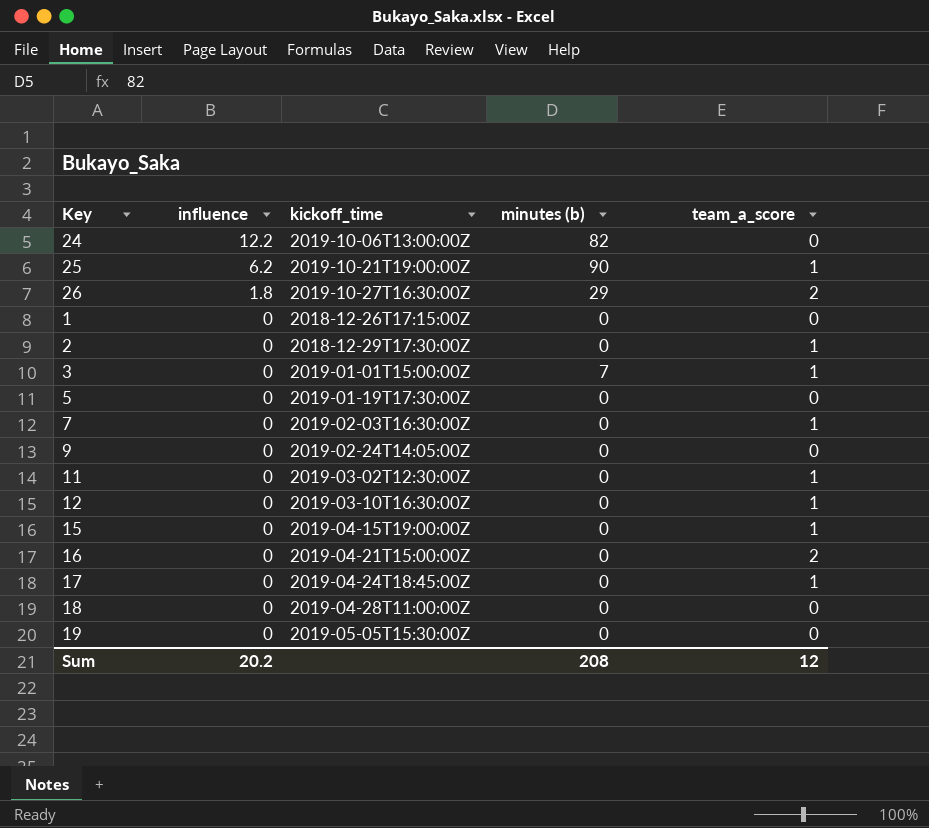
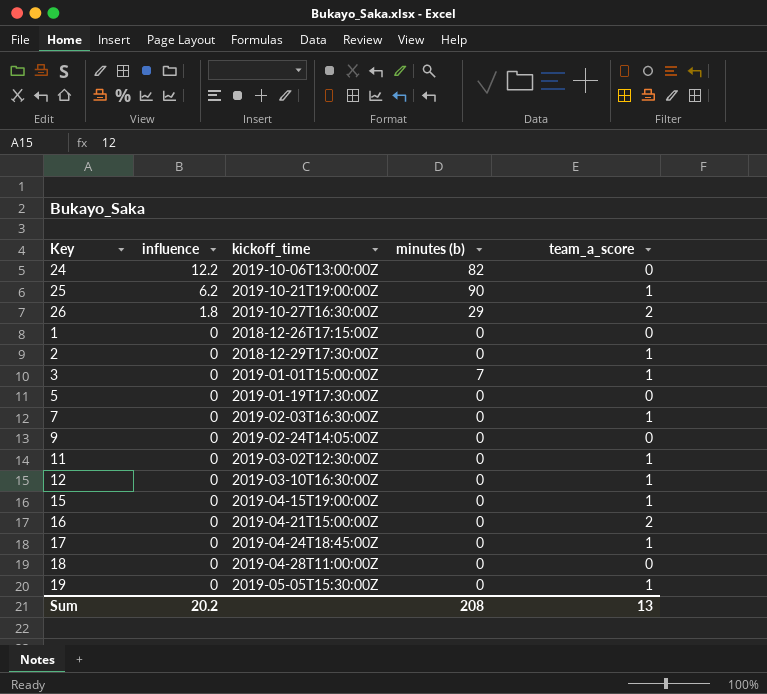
19 | team_a_score: 0 -> 1
Sum | team_a_score: 12 -> 13

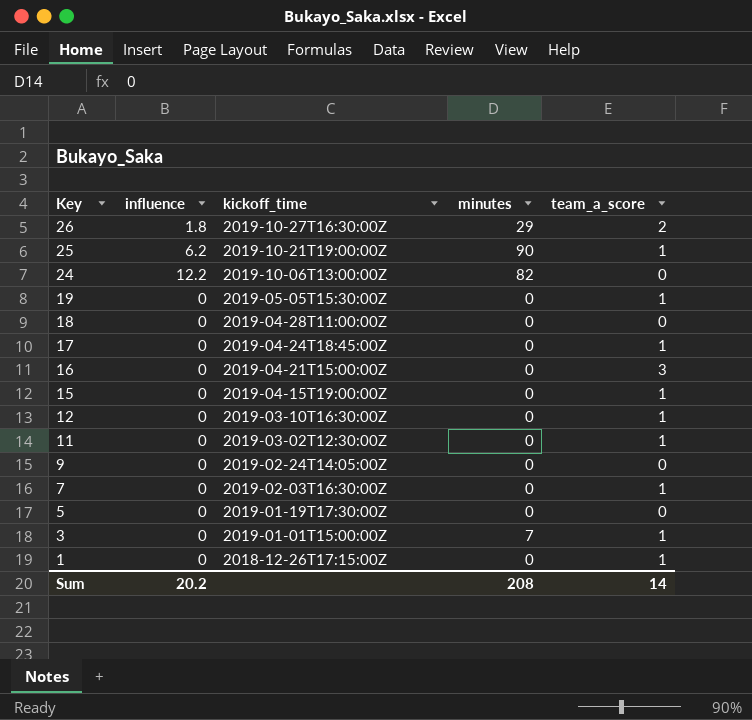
row order: influence descending -> Key descending
column name: minutes (b) -> minutes
row 2: 0 | 2018-12-29T17:30:00Z | 0 | 1 -> none
16 | team_a_score: 2 -> 3
1 | team_a_score: 0 -> 1
Sum | team_a_score: 13 -> 14

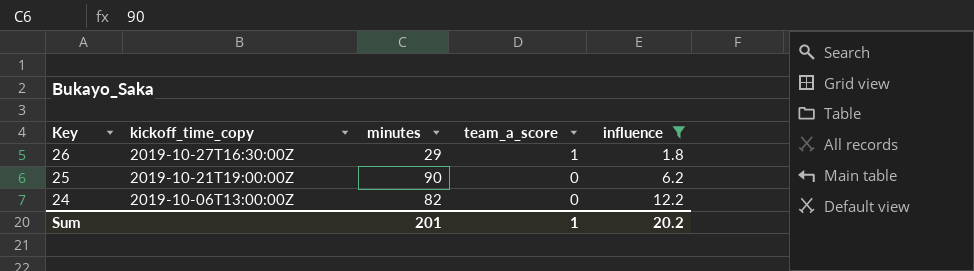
filter: none -> influence != 0
column name: kickoff_time -> kickoff_time_copy
column influence | position: 2 -> 5
26 | team_a_score: 2 -> 1
25 | team_a_score: 1 -> 0
Sum | minutes: 208 -> 201
Sum | team_a_score: 14 -> 1

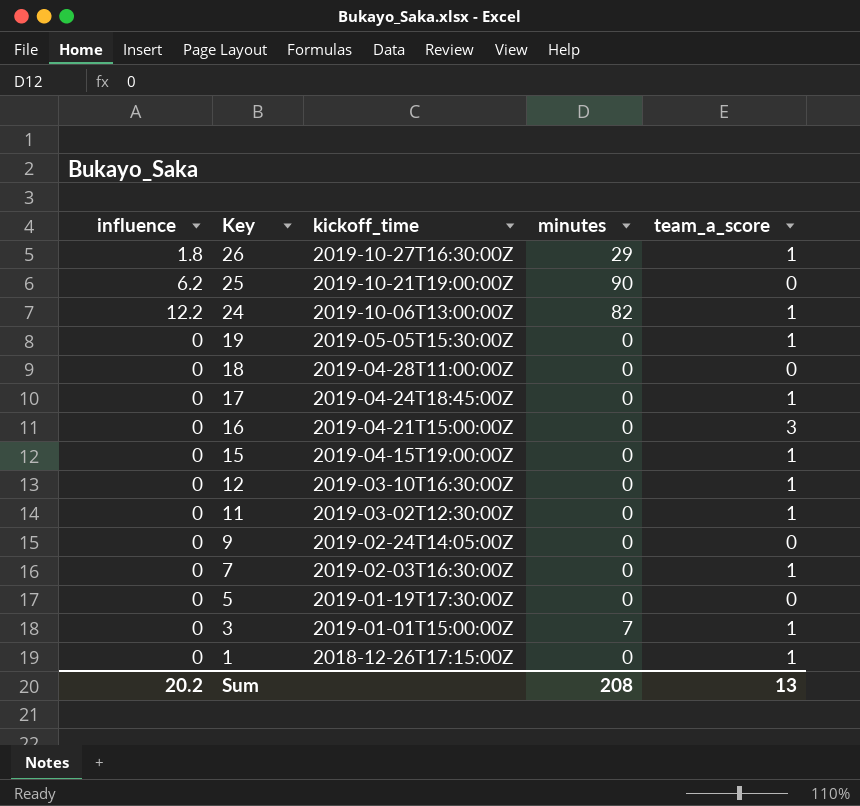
filter: influence != 0 -> none
column influence | position: 5 -> 1
column name: kickoff_time_copy -> kickoff_time
24 | team_a_score: 0 -> 1
Sum | minutes: 201 -> 208
Sum | team_a_score: 1 -> 13

